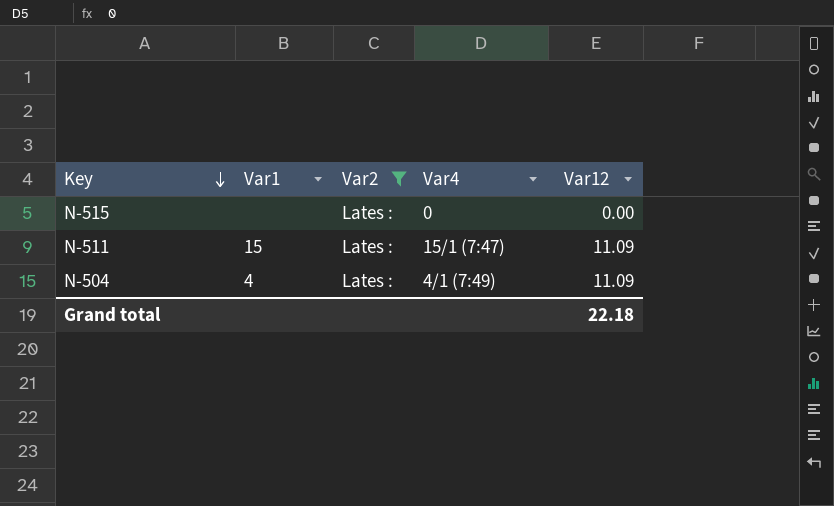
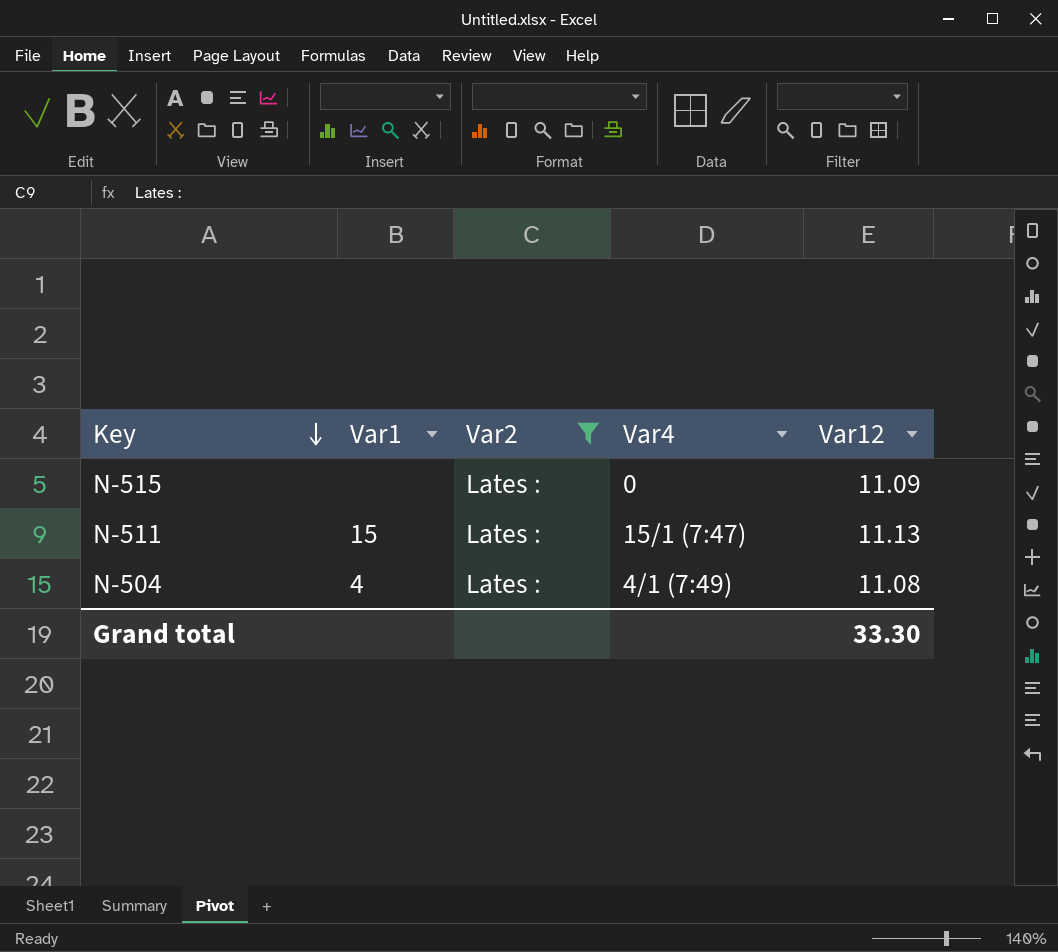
N-515 | Var12: 0.00 -> 11.09
N-511 | Var12: 11.09 -> 11.13
N-504 | Var12: 11.09 -> 11.08
Grand total | Var12: 22.18 -> 33.30

